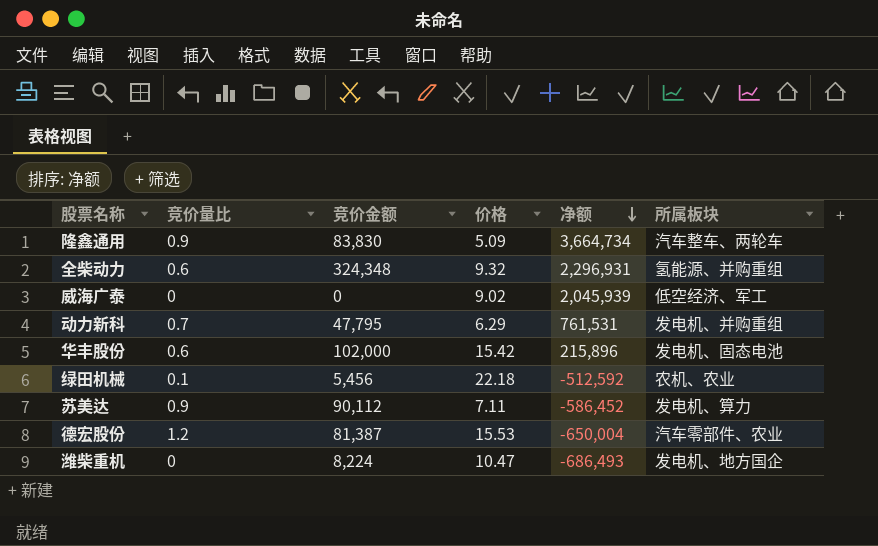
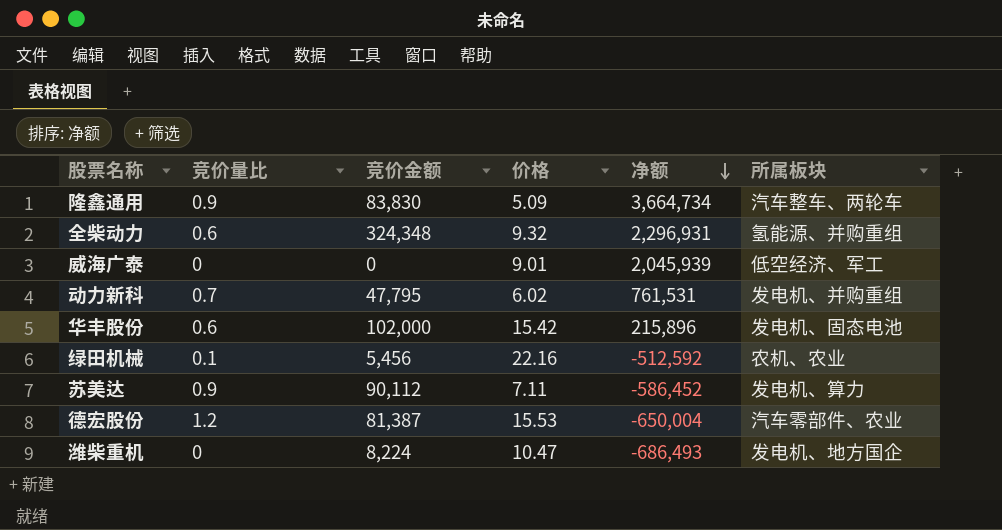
威海广泰 | 价格: 9.02 -> 9.01
动力新科 | 价格: 6.29 -> 6.02
绿田机械 | 价格: 22.18 -> 22.16

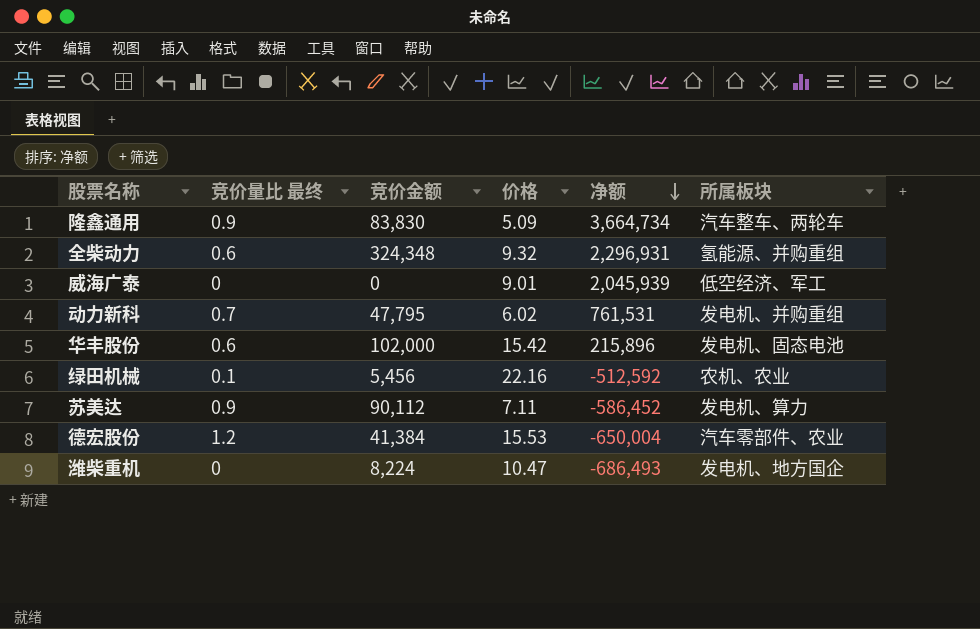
column name: 竞价量比 -> 竞价量比 最终
德宏股份 | 竞价金额: 81,387 -> 41,384

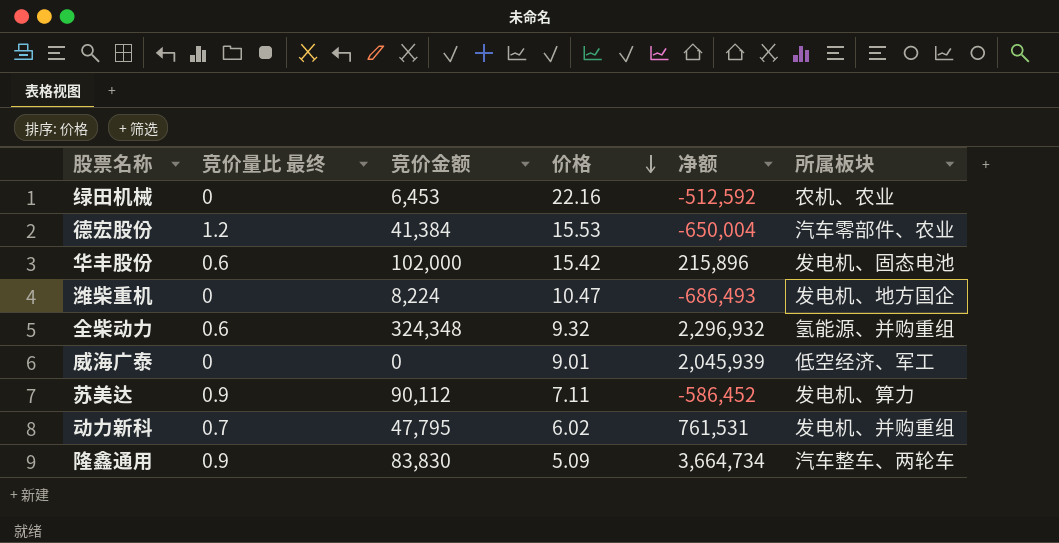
row order: 净额 descending -> 价格 descending
绿田机械 | 竞价量比 最终: 0.1 -> 0
绿田机械 | 竞价金额: 5,456 -> 6,453
全柴动力 | 净额: 2,296,931 -> 2,296,932

